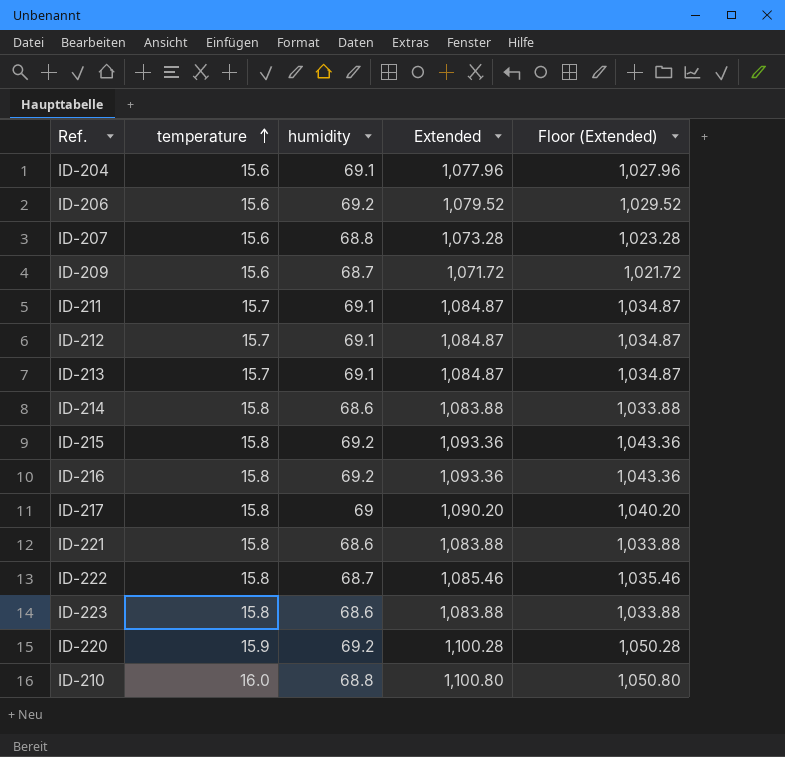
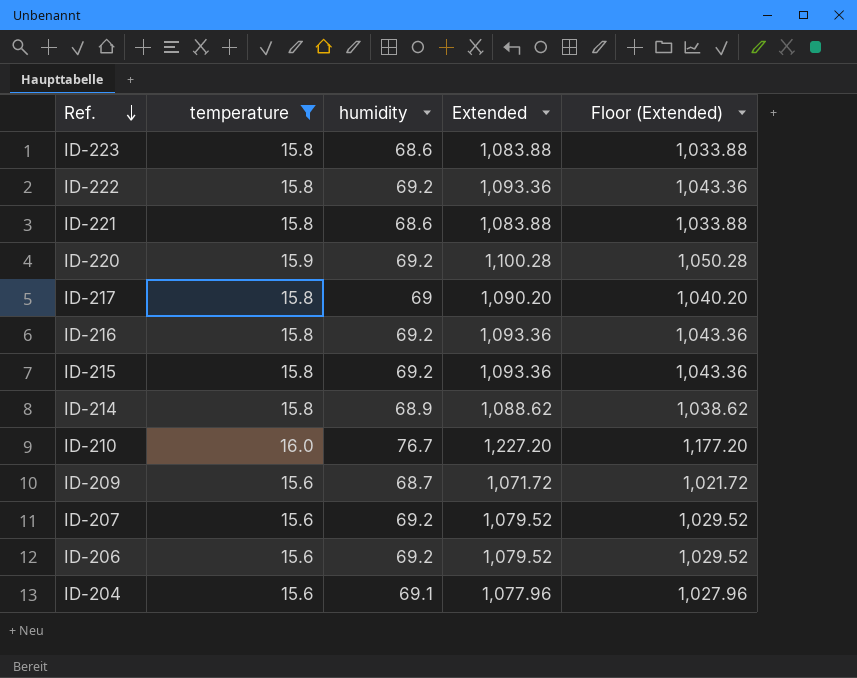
filter: none -> temperature != 15.7
row order: temperature ascending -> Ref. descending
ID-222 | humidity: 68.7 -> 69.2
ID-222 | Extended: 1,085.46 -> 1,093.36
ID-222 | Floor (Extended): 1,035.46 -> 1,043.36
ID-214 | humidity: 68.6 -> 68.9
ID-214 | Extended: 1,083.88 -> 1,088.62
ID-214 | Floor (Extended): 1,033.88 -> 1,038.62
ID-210 | humidity: 68.8 -> 76.7
ID-210 | Extended: 1,100.80 -> 1,227.20
ID-210 | Floor (Extended): 1,050.80 -> 1,177.20
ID-207 | humidity: 68.8 -> 69.2
ID-207 | Extended: 1,073.28 -> 1,079.52
ID-207 | Floor (Extended): 1,023.28 -> 1,029.52

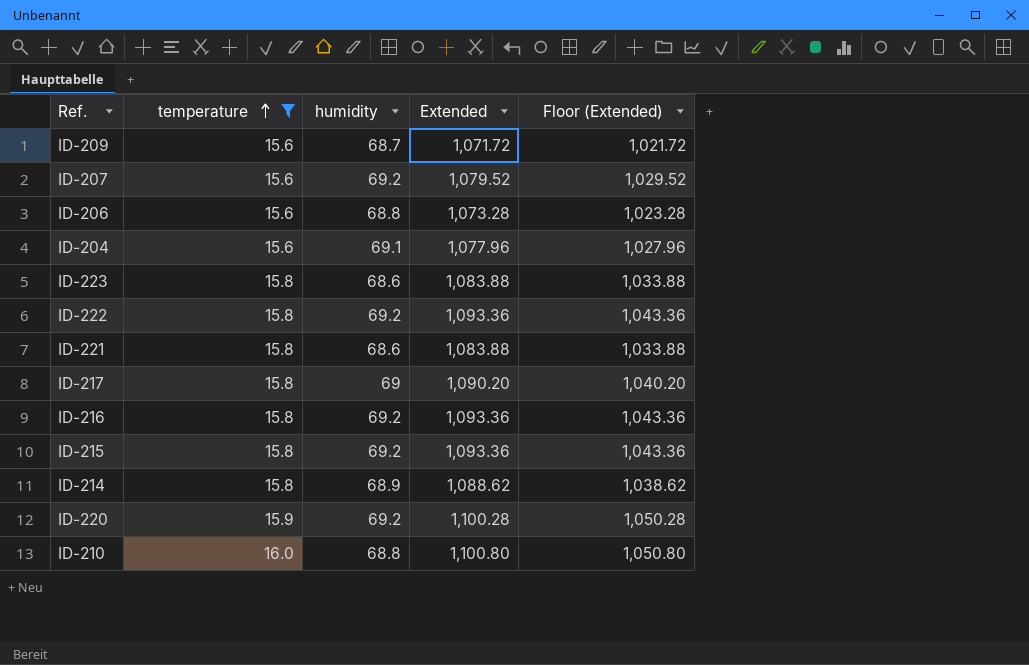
row order: Ref. descending -> temperature ascending
ID-206 | humidity: 69.2 -> 68.8
ID-206 | Extended: 1,079.52 -> 1,073.28
ID-206 | Floor (Extended): 1,029.52 -> 1,023.28
ID-210 | humidity: 76.7 -> 68.8
ID-210 | Extended: 1,227.20 -> 1,100.80
ID-210 | Floor (Extended): 1,177.20 -> 1,050.80

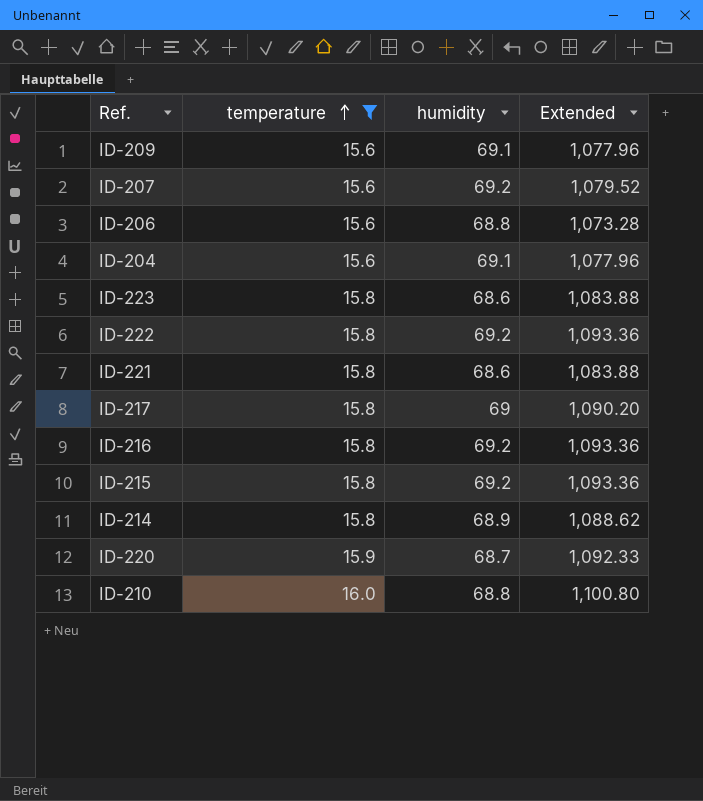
column Floor (Extended) | formula: [Extended] - 50 -> none
ID-209 | humidity: 68.7 -> 69.1
ID-209 | Extended: 1,071.72 -> 1,077.96
ID-220 | humidity: 69.2 -> 68.7
ID-220 | Extended: 1,100.28 -> 1,092.33

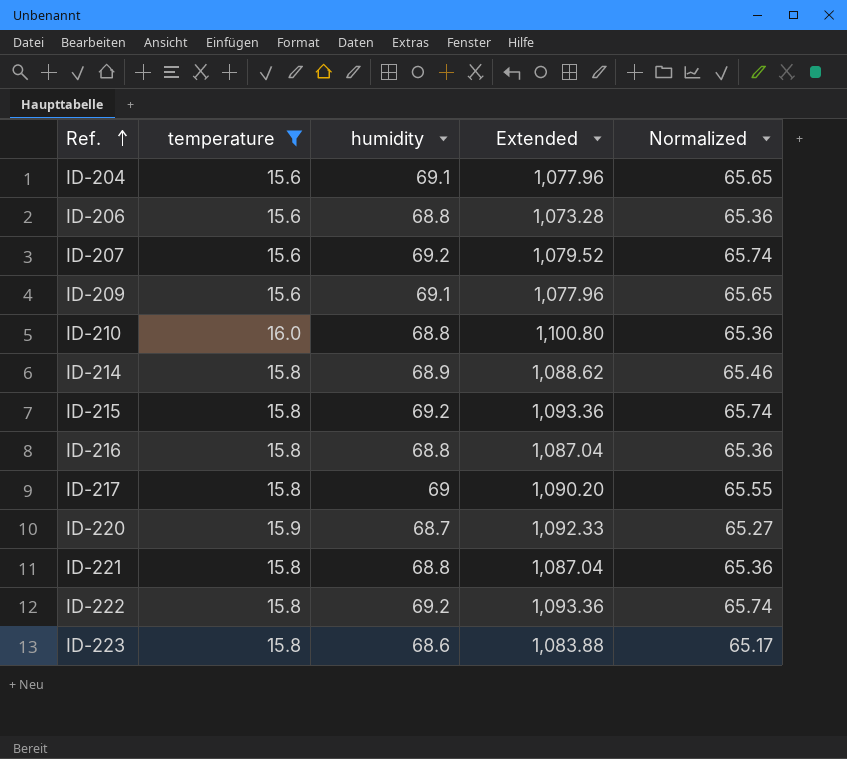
row order: temperature ascending -> Ref. ascending
column Normalized | formula: none -> [humidity] * 0.95
ID-216 | humidity: 69.2 -> 68.8
ID-216 | Extended: 1,093.36 -> 1,087.04
ID-221 | humidity: 68.6 -> 68.8
ID-221 | Extended: 1,083.88 -> 1,087.04

